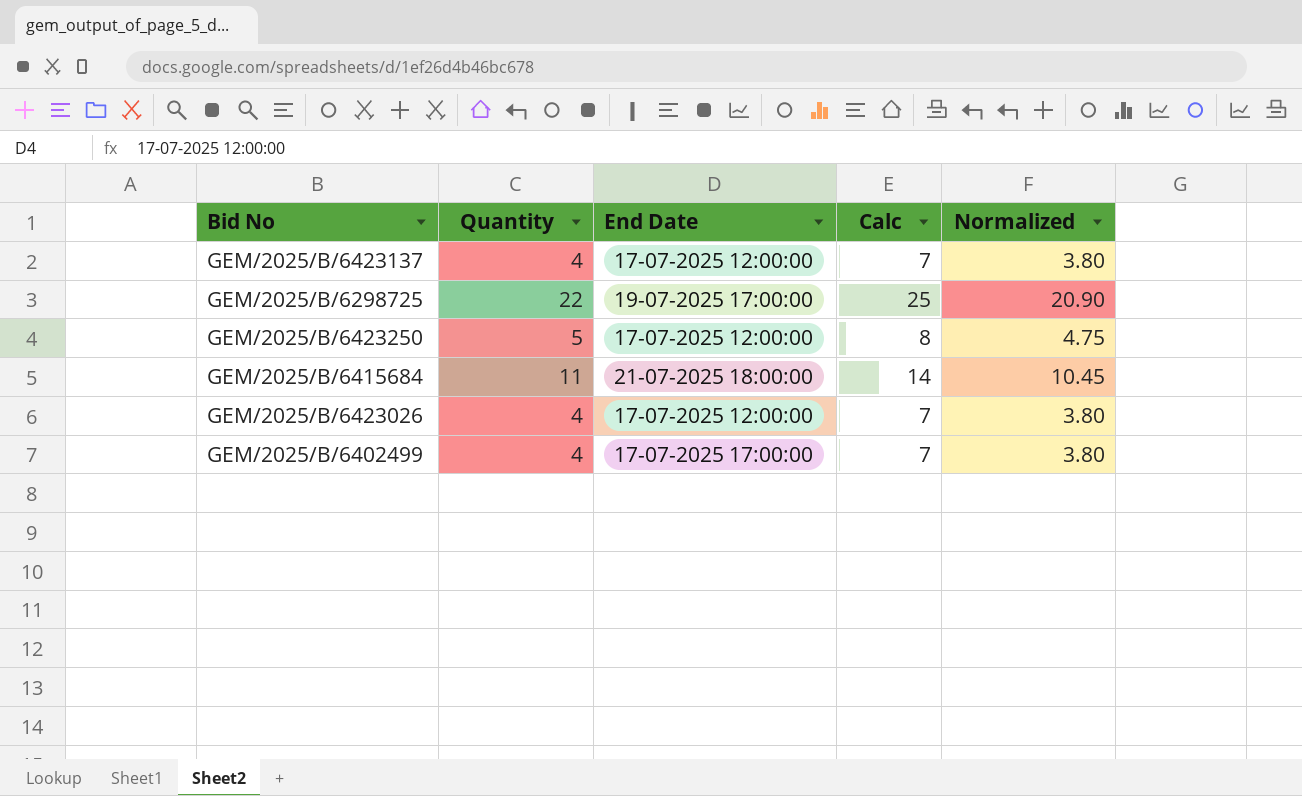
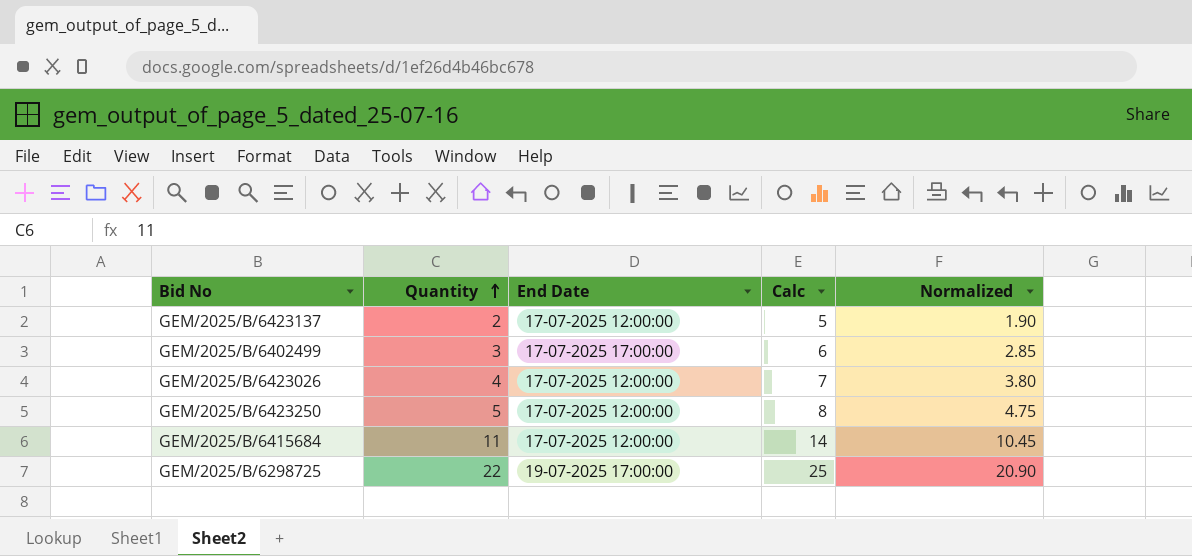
row order: none -> Quantity ascending
GEM/2025/B/6423137 | Quantity: 4 -> 2
GEM/2025/B/6423137 | Calc: 7 -> 5
GEM/2025/B/6423137 | Normalized: 3.80 -> 1.90
GEM/2025/B/6402499 | Quantity: 4 -> 3
GEM/2025/B/6402499 | Calc: 7 -> 6
GEM/2025/B/6402499 | Normalized: 3.80 -> 2.85
GEM/2025/B/6415684 | End Date: 21-07-2025 18:00:00 -> 17-07-2025 12:00:00

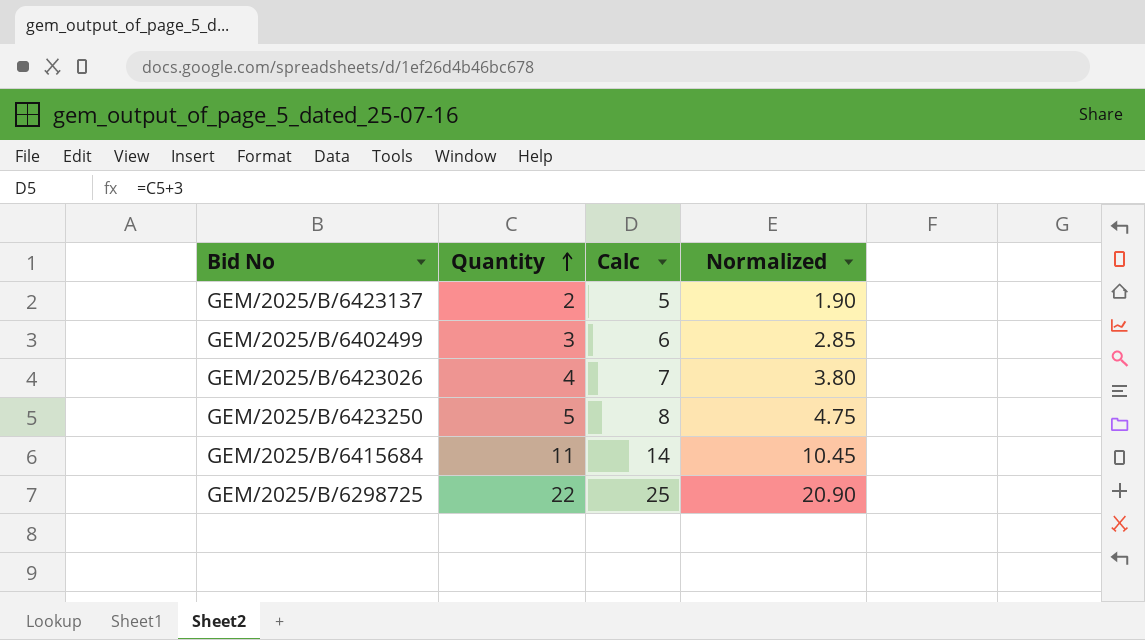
column End Date | position: 3 -> none

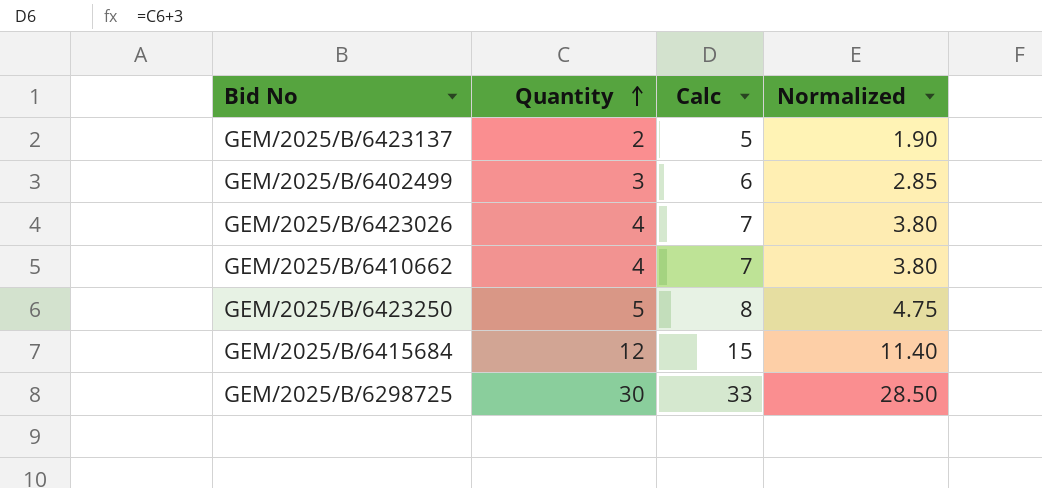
row GEM/2025/B/6410662: none -> 4 | 7 | 3.80
GEM/2025/B/6415684 | Quantity: 11 -> 12
GEM/2025/B/6415684 | Calc: 14 -> 15
GEM/2025/B/6415684 | Normalized: 10.45 -> 11.40
GEM/2025/B/6298725 | Quantity: 22 -> 30
GEM/2025/B/6298725 | Calc: 25 -> 33
GEM/2025/B/6298725 | Normalized: 20.90 -> 28.50

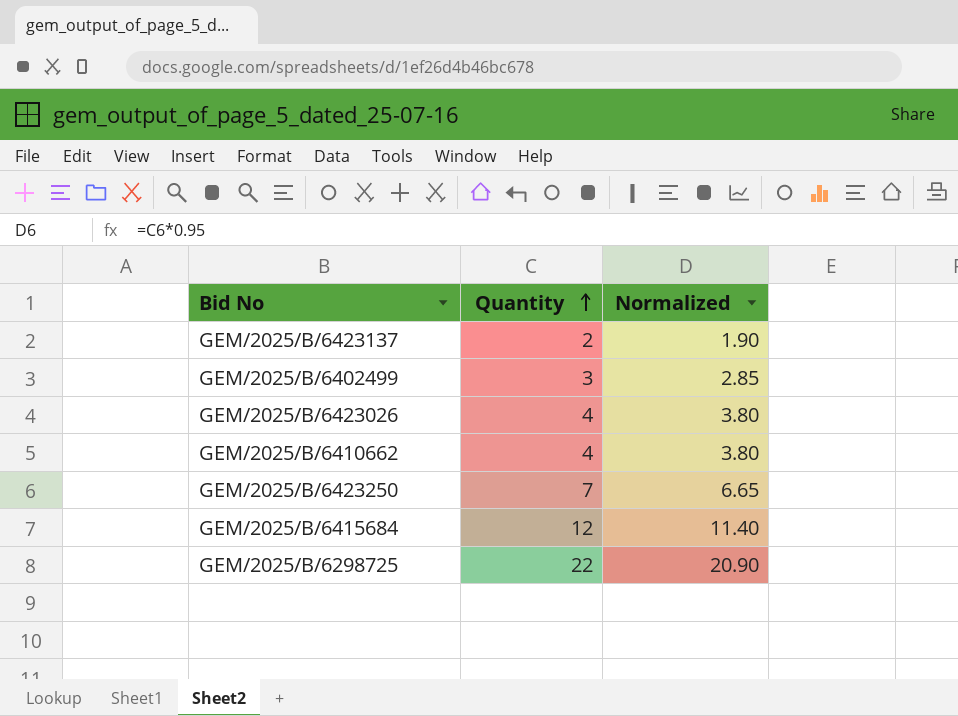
column Calc | formula: [Quantity] + 3 -> none
GEM/2025/B/6423250 | Quantity: 5 -> 7
GEM/2025/B/6423250 | Normalized: 4.75 -> 6.65
GEM/2025/B/6298725 | Quantity: 30 -> 22
GEM/2025/B/6298725 | Normalized: 28.50 -> 20.90

